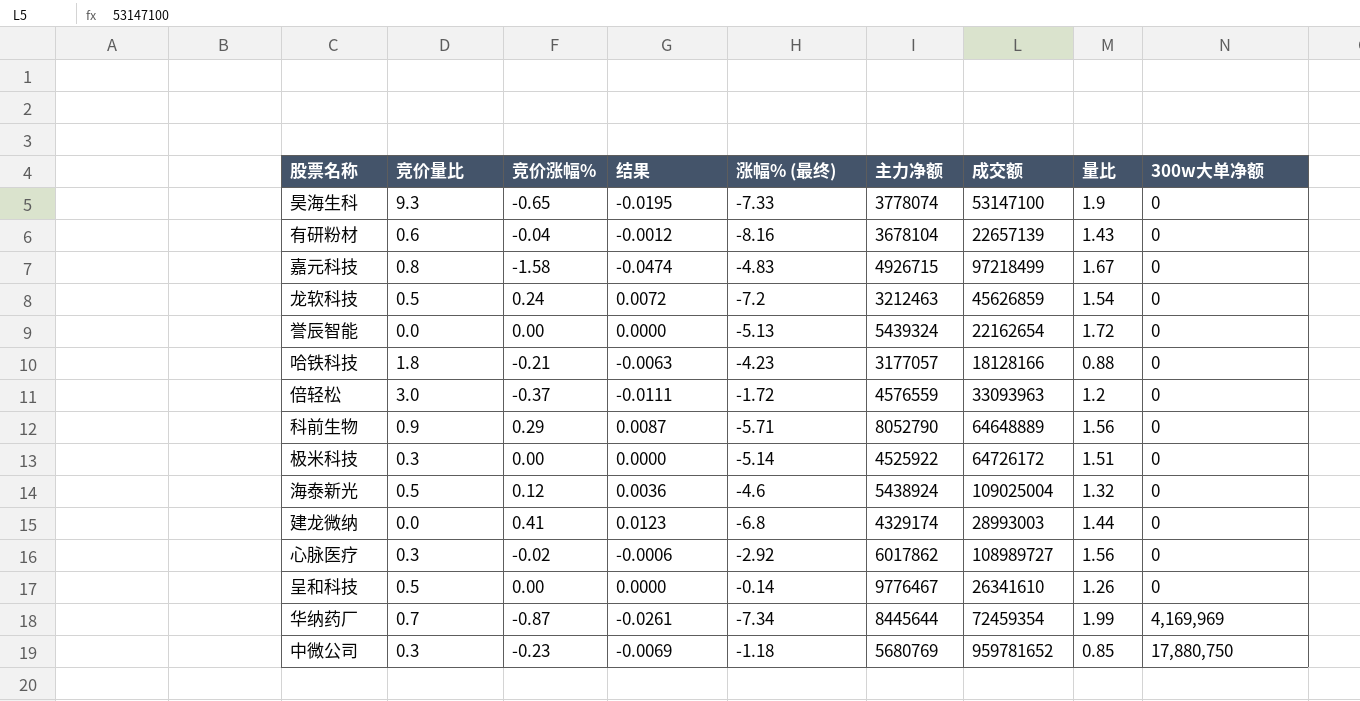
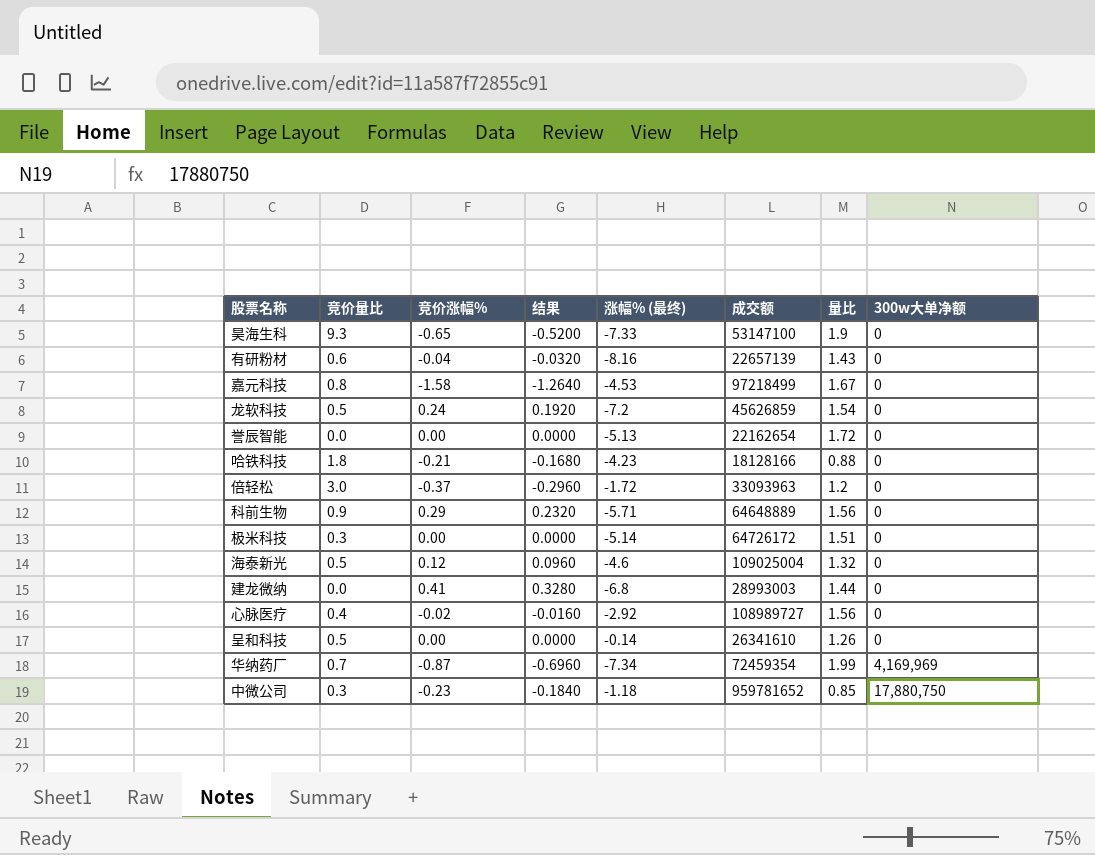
column 主力净额 | position: 6 -> none
column 结果 | formula: [竞价涨幅%] * 0.03 -> [竞价涨幅%] * 0.8
嘉元科技 | 涨幅% (最终): -4.83 -> -4.53
心脉医疗 | 竞价量比: 0.3 -> 0.4

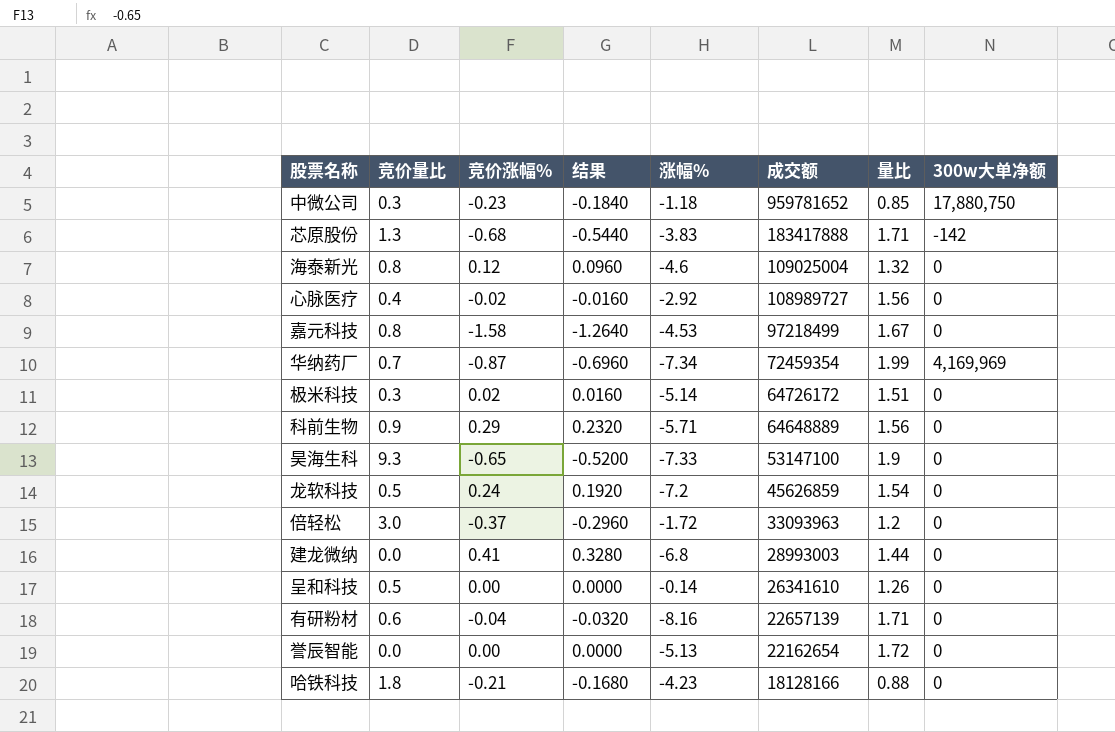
row order: 300w大单净额 ascending -> 成交额 descending
column name: 涨幅% (最终) -> 涨幅%
row 芯原股份: none -> 1.3 | -0.68 | -0.5440 | -3.83 | 183417888 | 1.71 | -142
海泰新光 | 竞价量比: 0.5 -> 0.8
极米科技 | 竞价涨幅%: 0.00 -> 0.02
极米科技 | 结果: 0.0000 -> 0.0160
有研粉材 | 量比: 1.43 -> 1.71

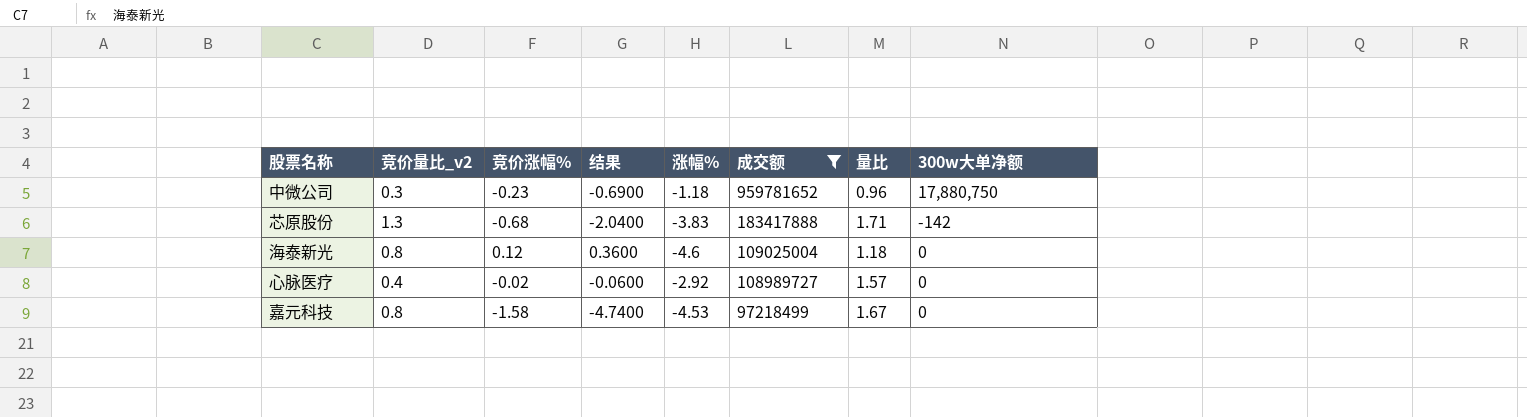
filter: none -> 成交额 >= 97218499
column name: 竞价量比 -> 竞价量比_v2
column 结果 | formula: [竞价涨幅%] * 0.8 -> [竞价涨幅%] * 3
中微公司 | 量比: 0.85 -> 0.96
海泰新光 | 量比: 1.32 -> 1.18
心脉医疗 | 量比: 1.56 -> 1.57

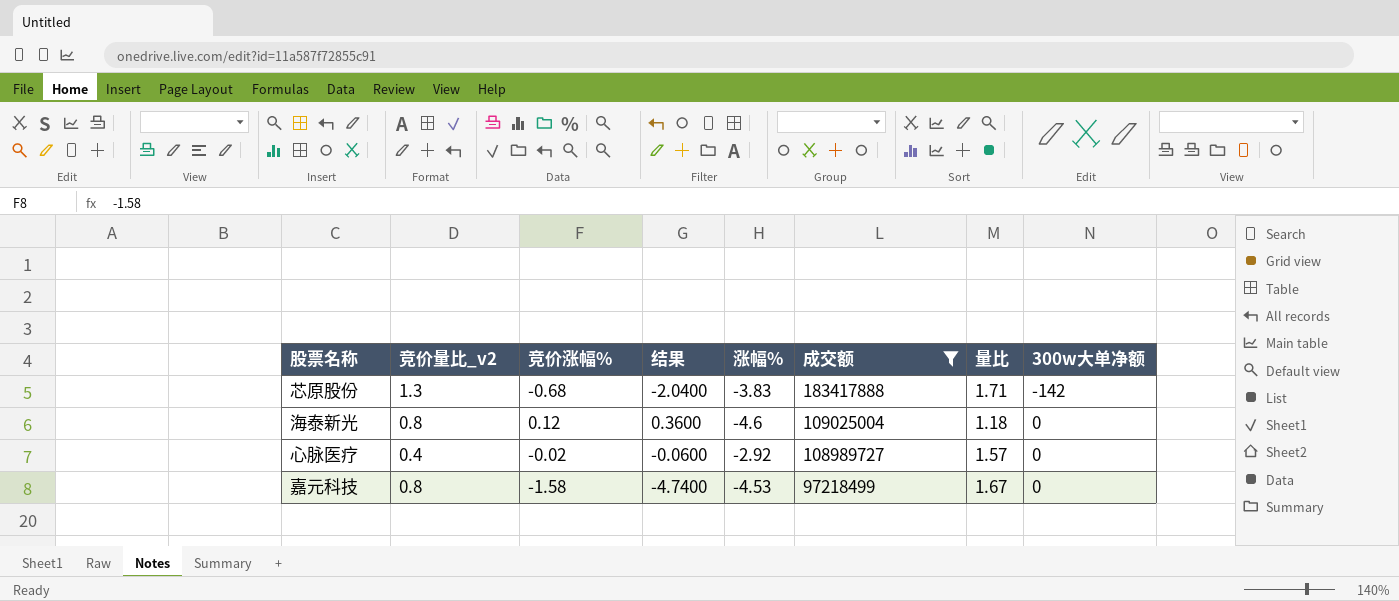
row 中微公司: 0.3 | -0.23 | -0.6900 | -1.18 | 959781652 | 0.96 | 17,880,750 -> none

